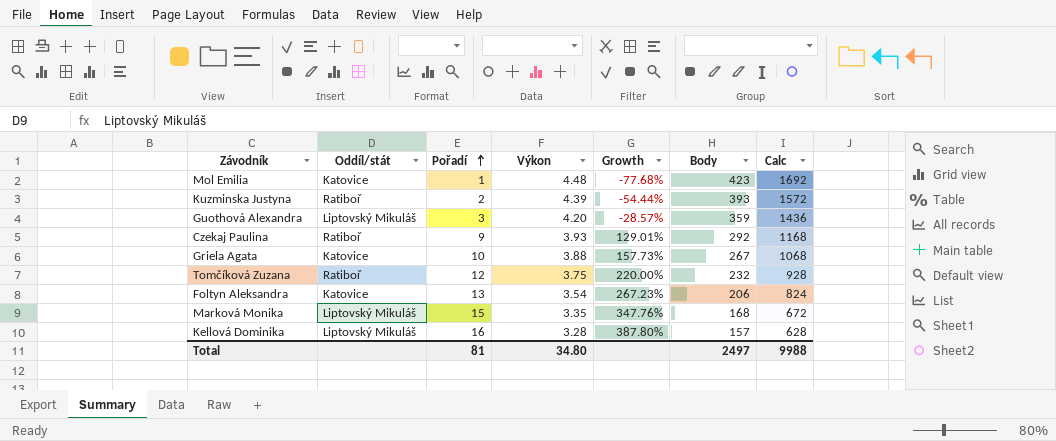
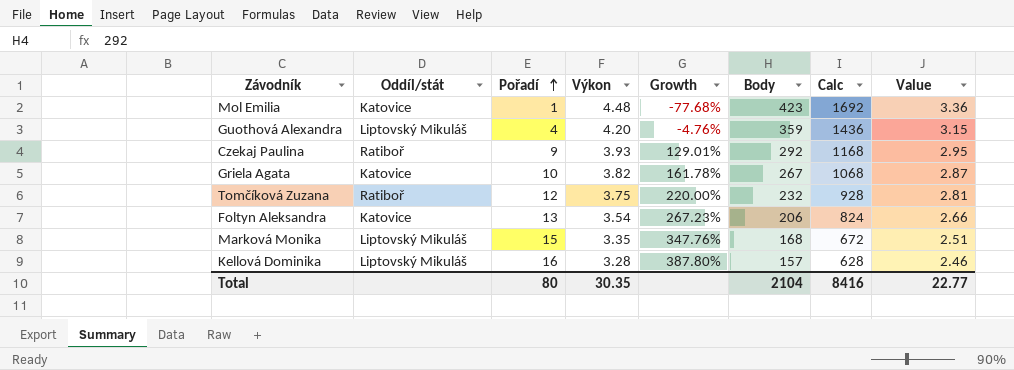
column Value | formula: none -> [Výkon] * 0.75
row Kuzminska Justyna: Ratiboř | 2 | 4.39 | -54.44% | 393 | 1572 -> none
Guothová Alexandra | Pořadí: 3 -> 4
Guothová Alexandra | Growth: -28.57% -> -4.76%
Griela Agata | Výkon: 3.88 -> 3.82
Griela Agata | Growth: 157.73% -> 161.78%
Total | Pořadí: 81 -> 80
Total | Výkon: 34.80 -> 30.35
Total | Body: 2497 -> 2104
Total | Calc: 9988 -> 8416

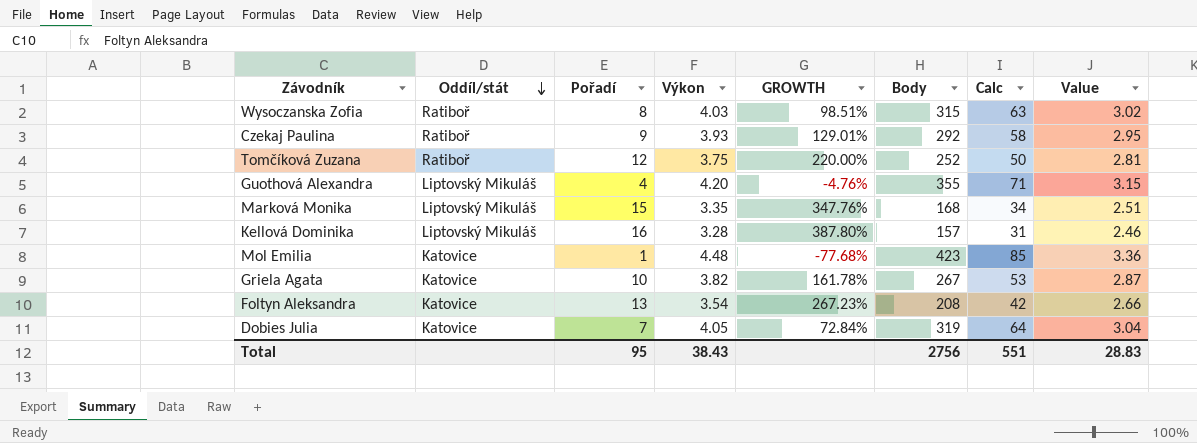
row order: Pořadí ascending -> Oddíl/stát descending
column name: Growth -> GROWTH
column Calc | formula: [Body] * 4 -> [Body] * 0.2
row Wysoczanska Zofia: none -> Ratiboř | 8 | 4.03 | 98.51% | 315 | 63 | 3.02
Tomčíková Zuzana | Body: 232 -> 252
Guothová Alexandra | Body: 359 -> 355
Foltyn Aleksandra | Body: 206 -> 208
row Dobies Julia: none -> Katovice | 7 | 4.05 | 72.84% | 319 | 64 | 3.04
Total | Pořadí: 80 -> 95
Total | Výkon: 30.35 -> 38.43
Total | Body: 2104 -> 2756
Total | Calc: 8416 -> 551
Total | Value: 22.77 -> 28.83

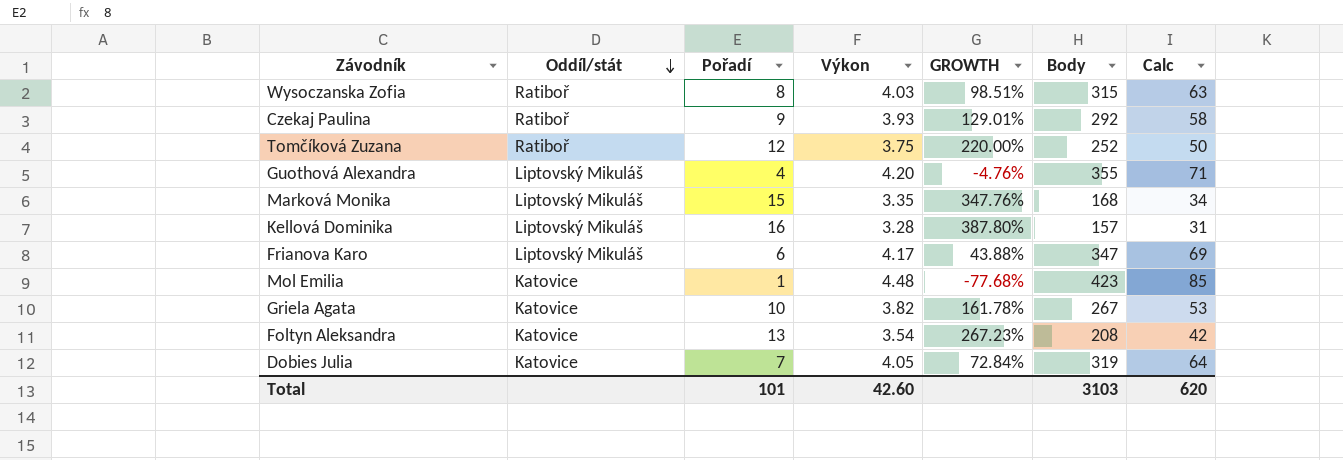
column Value | formula: [Výkon] * 0.75 -> none
row Frianova Karo: none -> Liptovský Mikuláš | 6 | 4.17 | 43.88% | 347 | 69
Total | Pořadí: 95 -> 101
Total | Výkon: 38.43 -> 42.60
Total | Body: 2756 -> 3103
Total | Calc: 551 -> 620

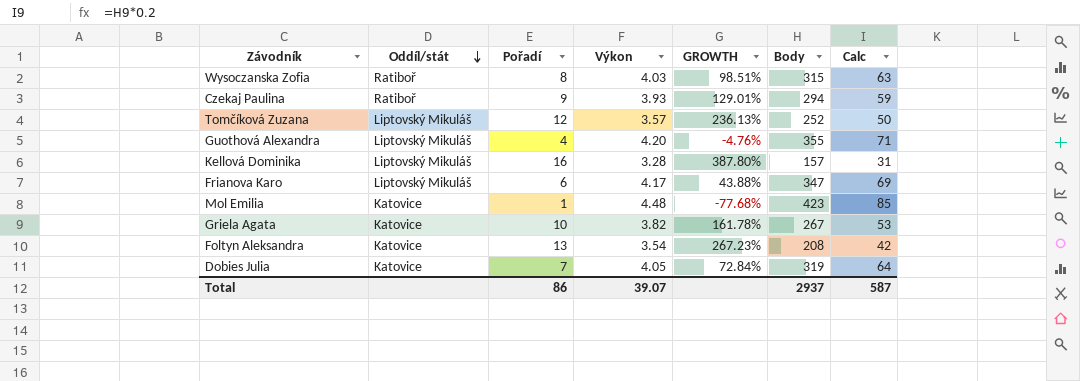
row Marková Monika: Liptovský Mikuláš | 15 | 3.35 | 347.76% | 168 | 34 -> none
Czekaj Paulina | Body: 292 -> 294
Czekaj Paulina | Calc: 58 -> 59
Tomčíková Zuzana | Oddíl/stát: Ratiboř -> Liptovský Mikuláš
Tomčíková Zuzana | Výkon: 3.75 -> 3.57
Tomčíková Zuzana | GROWTH: 220.00% -> 236.13%
Total | Pořadí: 101 -> 86
Total | Výkon: 42.60 -> 39.07
Total | Body: 3103 -> 2937
Total | Calc: 620 -> 587

